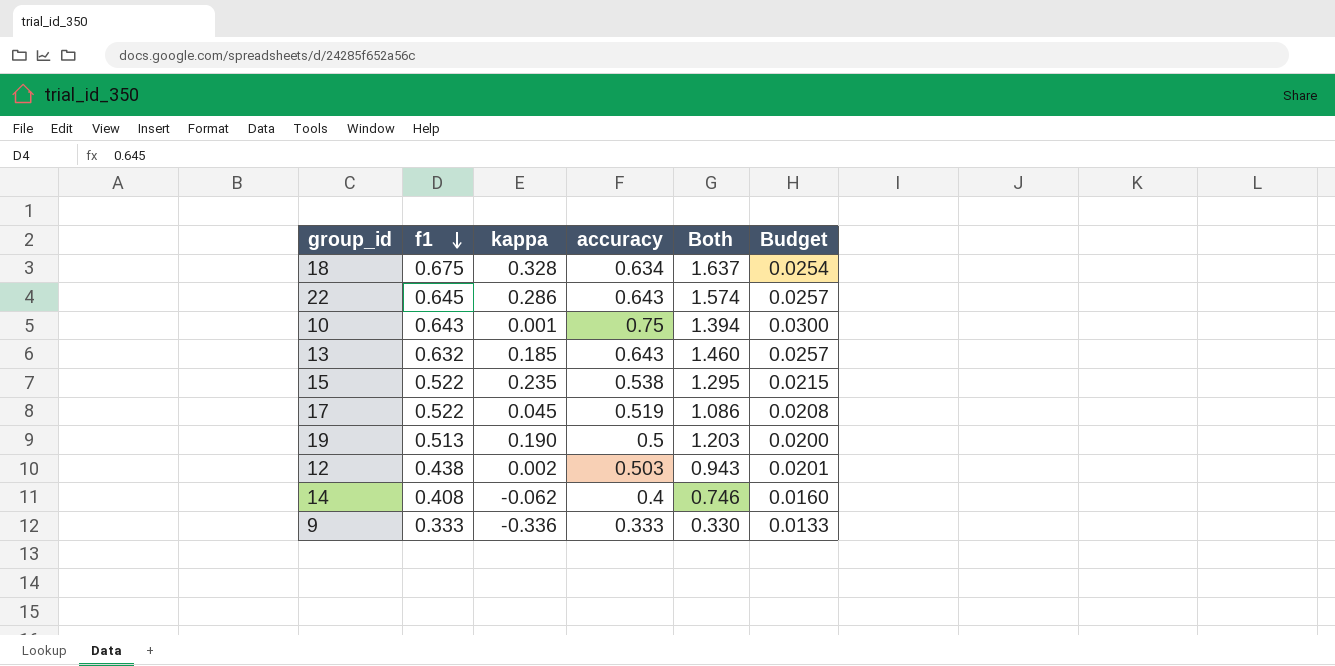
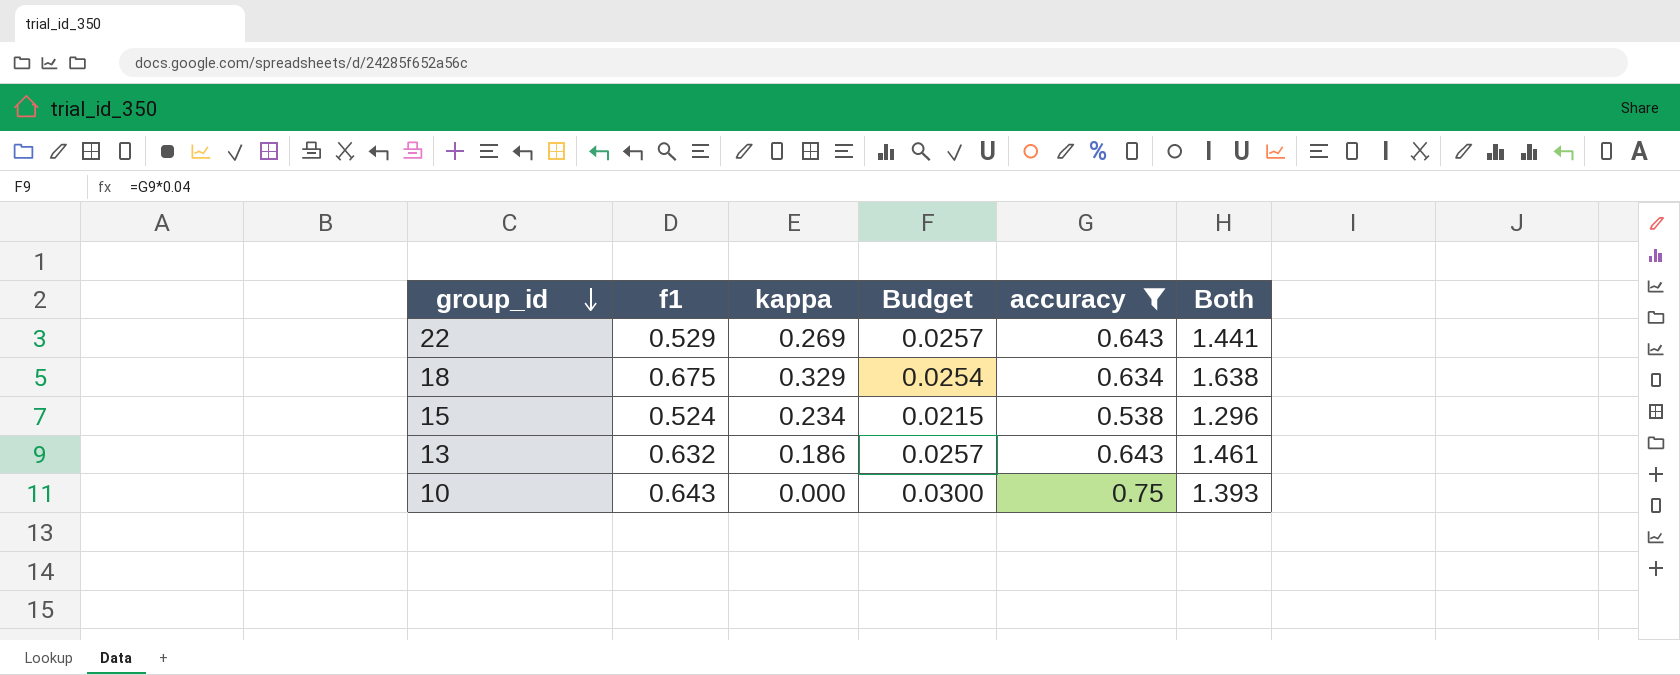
filter: none -> accuracy >= 0.538
row order: f1 descending -> group_id descending
column Budget | position: 6 -> 4
22 | f1: 0.645 -> 0.529
22 | kappa: 0.286 -> 0.269
22 | Both: 1.574 -> 1.441
18 | kappa: 0.328 -> 0.329
18 | Both: 1.637 -> 1.638
15 | f1: 0.522 -> 0.524
15 | kappa: 0.235 -> 0.234
15 | Both: 1.295 -> 1.296
13 | kappa: 0.185 -> 0.186
13 | Both: 1.460 -> 1.461
10 | kappa: 0.001 -> 0.000
10 | Both: 1.394 -> 1.393

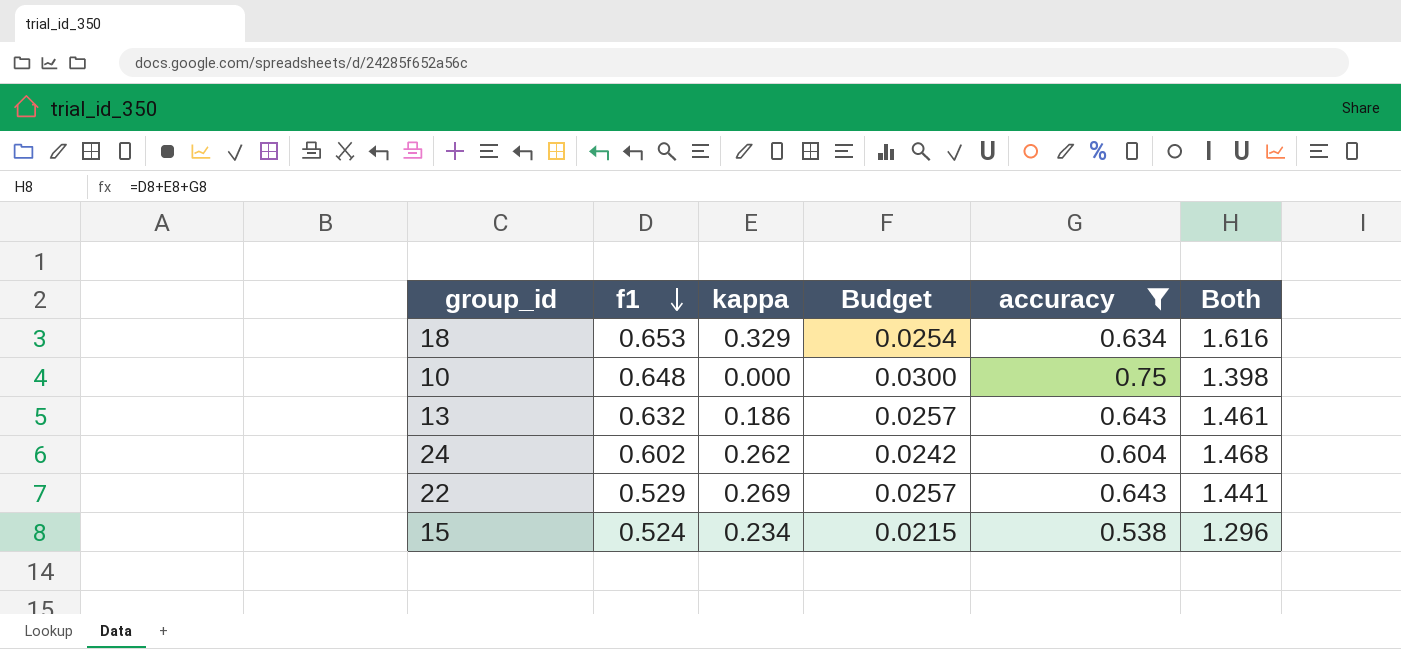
row order: group_id descending -> f1 descending
18 | f1: 0.675 -> 0.653
18 | Both: 1.638 -> 1.616
10 | f1: 0.643 -> 0.648
10 | Both: 1.393 -> 1.398
row 24: none -> 0.602 | 0.262 | 0.0242 | 0.604 | 1.468

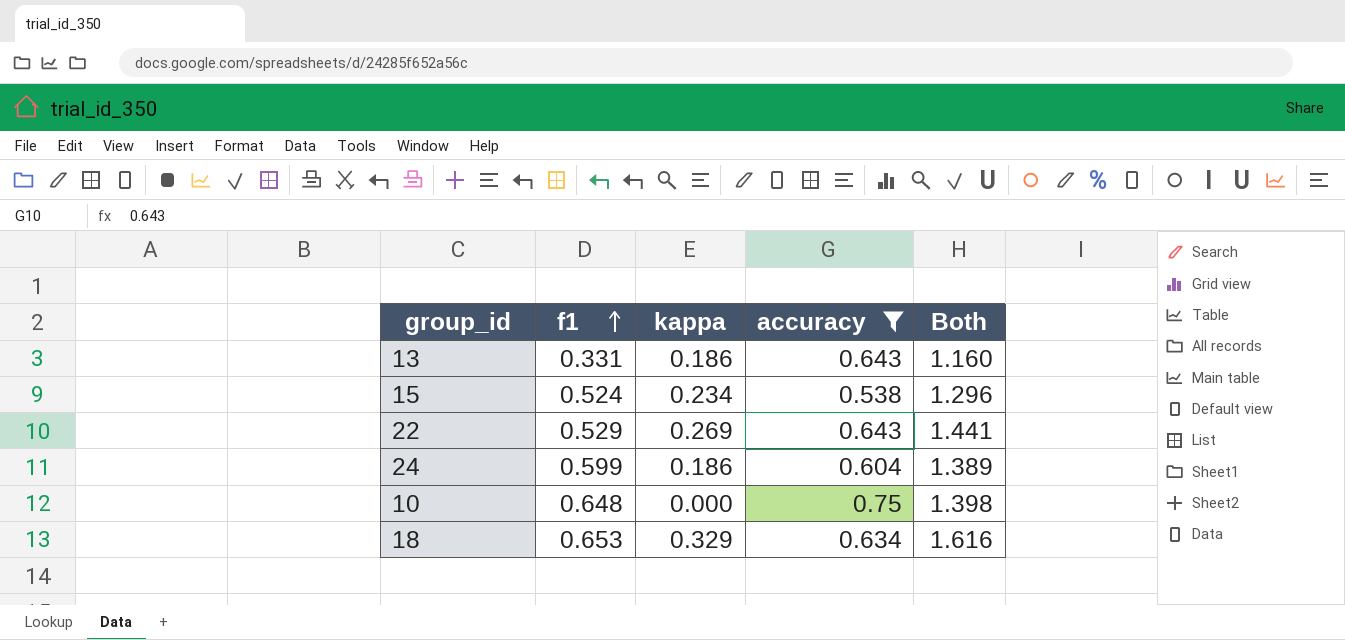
row order: f1 descending -> f1 ascending
column Budget | formula: [accuracy] * 0.04 -> none
13 | f1: 0.632 -> 0.331
13 | Both: 1.461 -> 1.160
24 | f1: 0.602 -> 0.599
24 | kappa: 0.262 -> 0.186
24 | Both: 1.468 -> 1.389

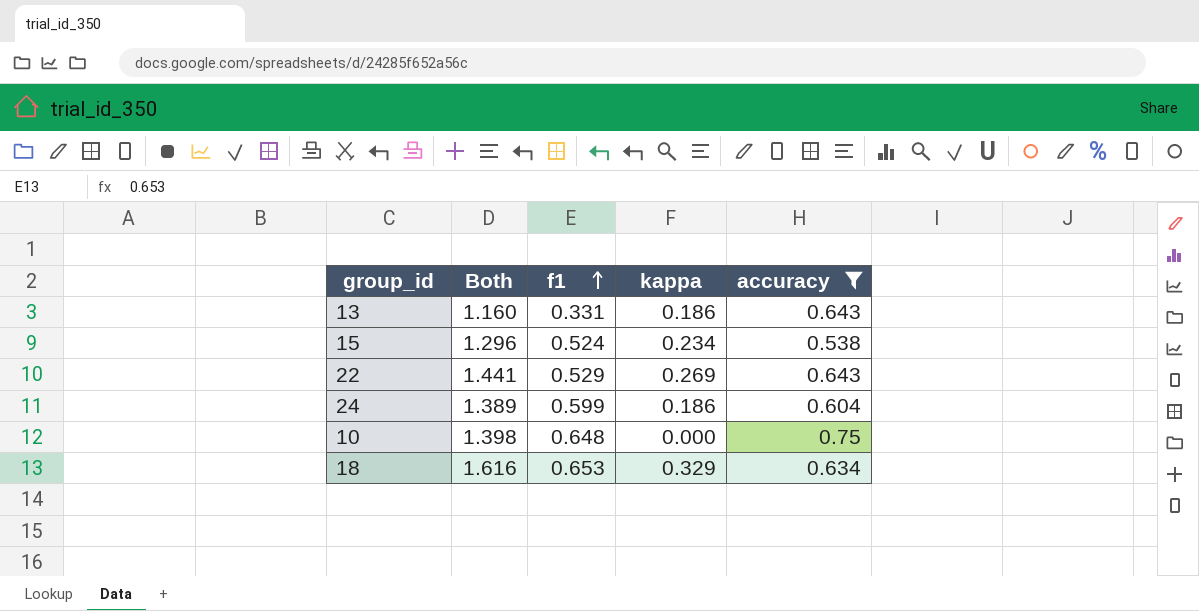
column Both | position: 5 -> 2

